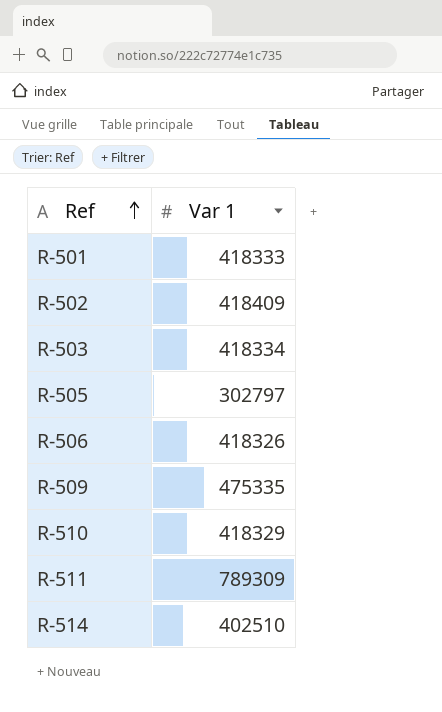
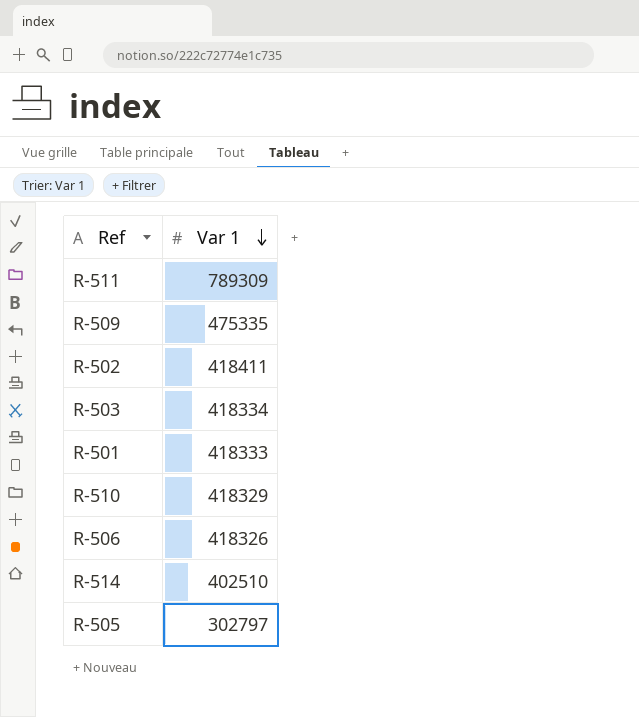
row order: Ref ascending -> Var 1 descending
R-502 | Var 1: 418409 -> 418411

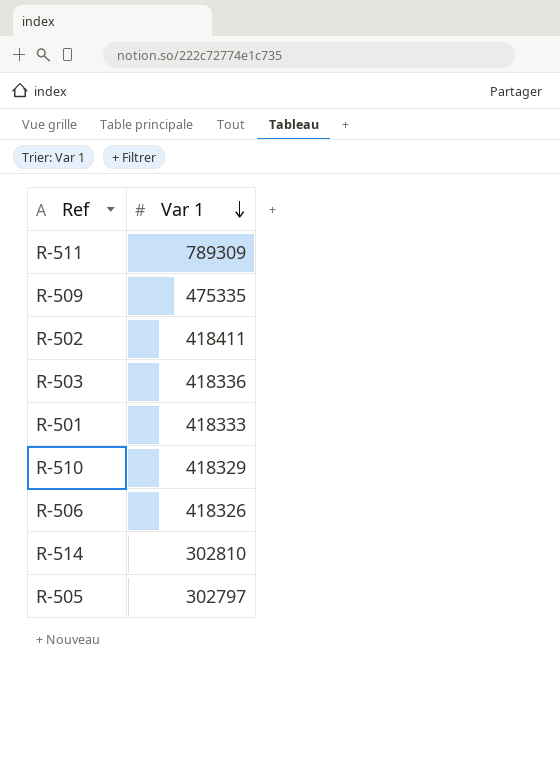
R-503 | Var 1: 418334 -> 418336
R-514 | Var 1: 402510 -> 302810

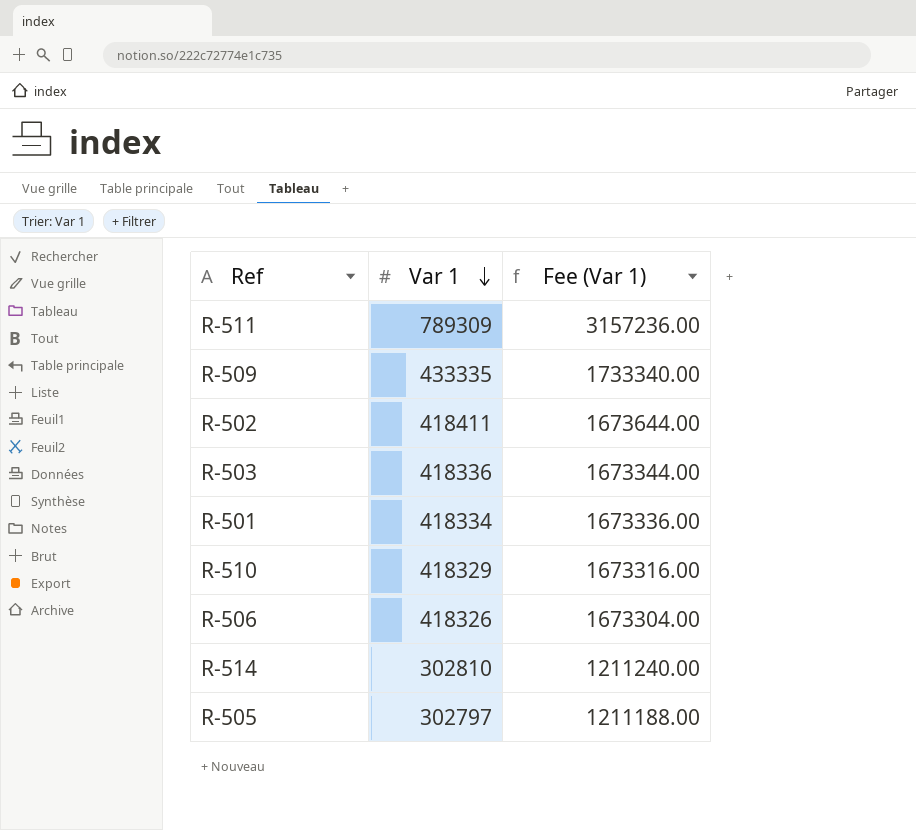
column Fee (Var 1) | formula: none -> [Var 1] * 4
R-509 | Var 1: 475335 -> 433335
R-501 | Var 1: 418333 -> 418334

